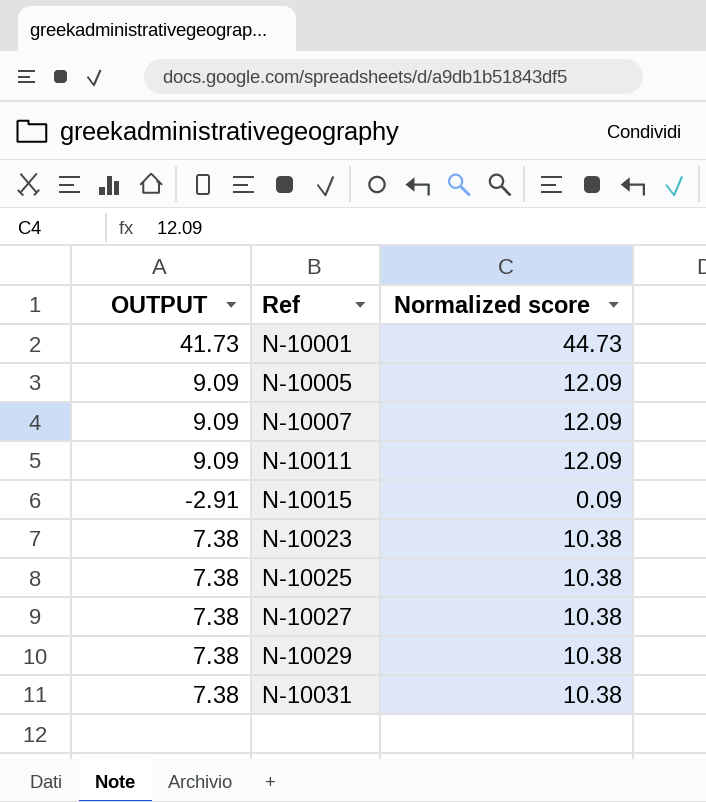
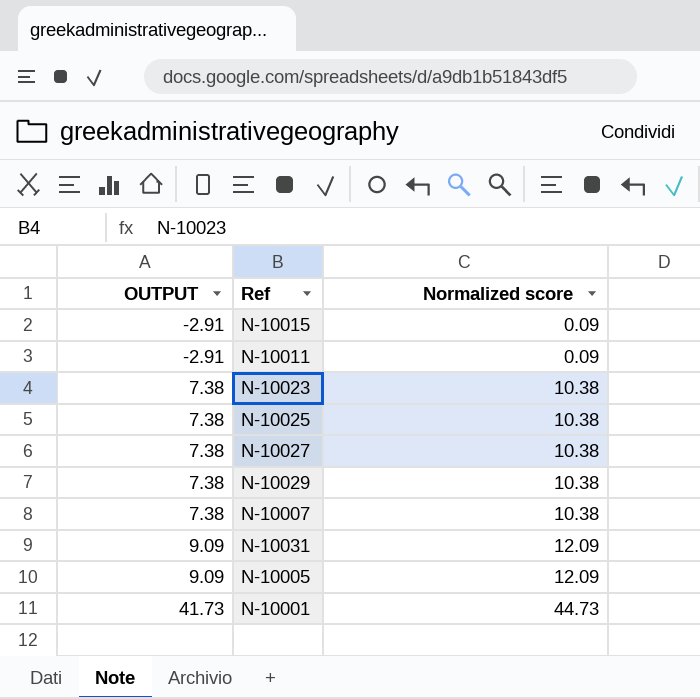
row order: Ref ascending -> OUTPUT ascending
N-10011 | OUTPUT: 9.09 -> -2.91
N-10011 | Normalized score: 12.09 -> 0.09
N-10007 | OUTPUT: 9.09 -> 7.38
N-10007 | Normalized score: 12.09 -> 10.38
N-10031 | OUTPUT: 7.38 -> 9.09
N-10031 | Normalized score: 10.38 -> 12.09

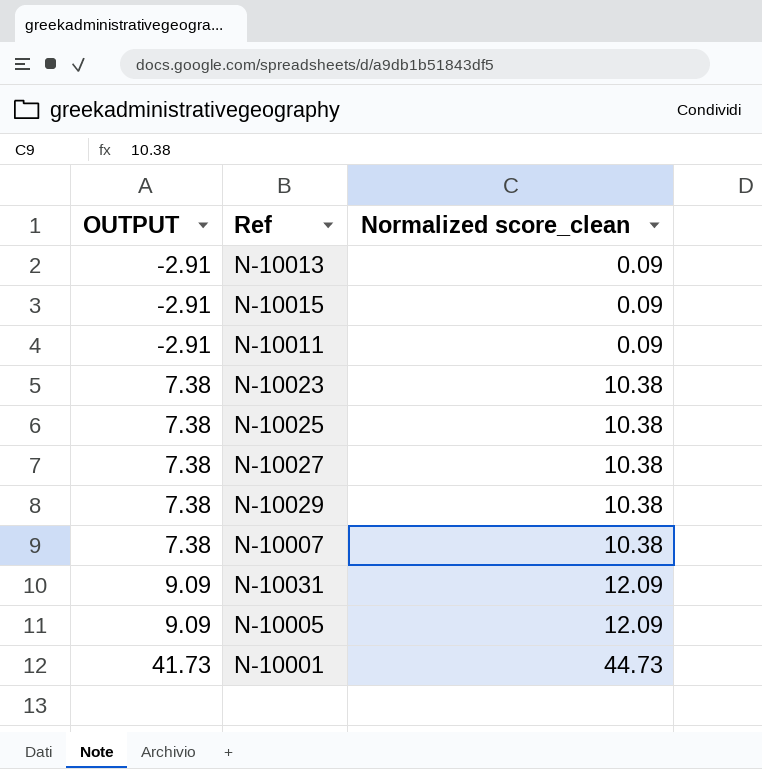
column name: Normalized score -> Normalized score_clean
row N-10013: none -> -2.91 | 0.09

